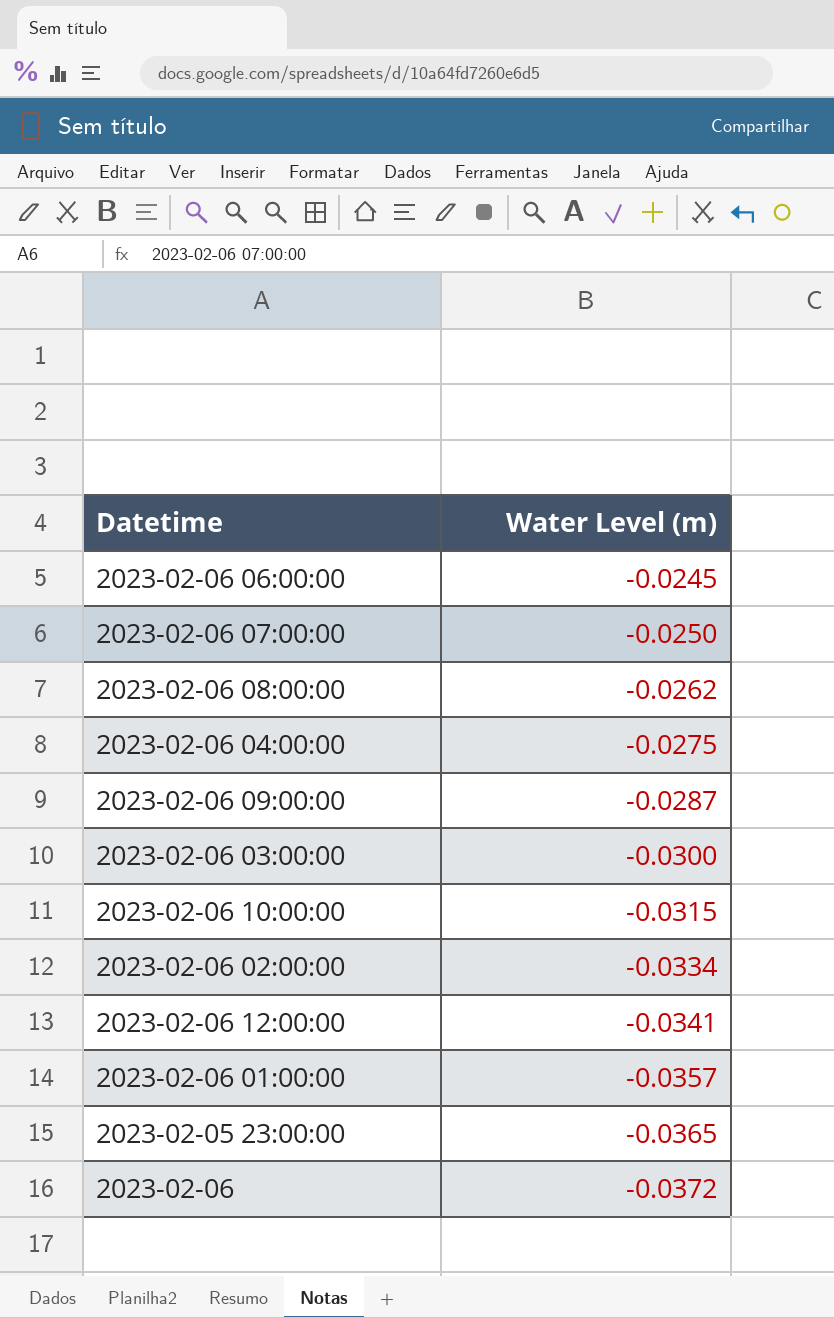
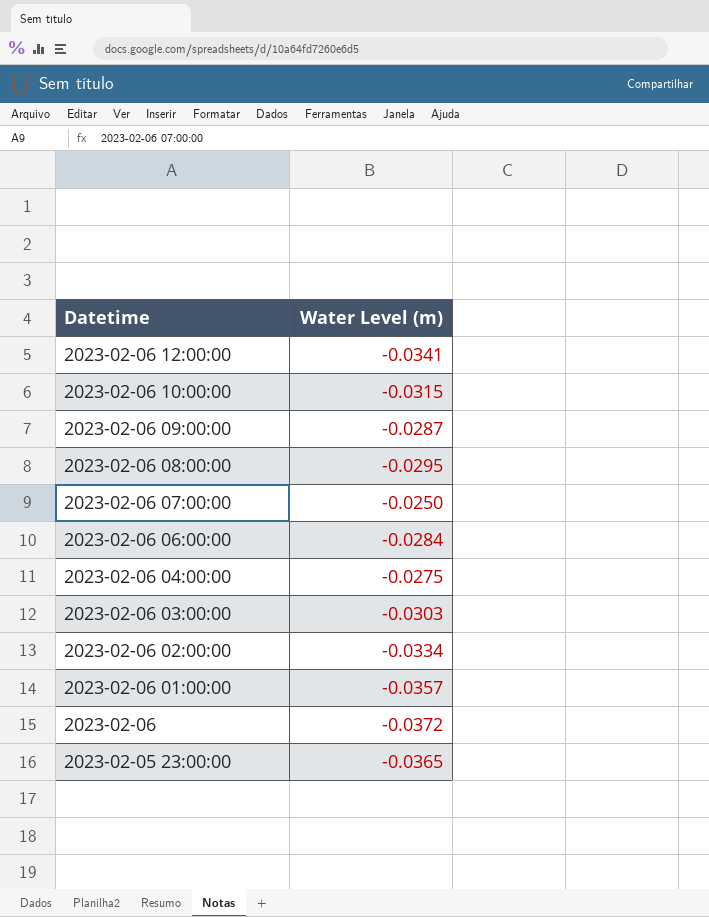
row order: Water Level (m) descending -> Datetime descending
2023-02-06 08:00:00 | Water Level (m): -0.0262 -> -0.0295
2023-02-06 06:00:00 | Water Level (m): -0.0245 -> -0.0284
2023-02-06 03:00:00 | Water Level (m): -0.0300 -> -0.0303

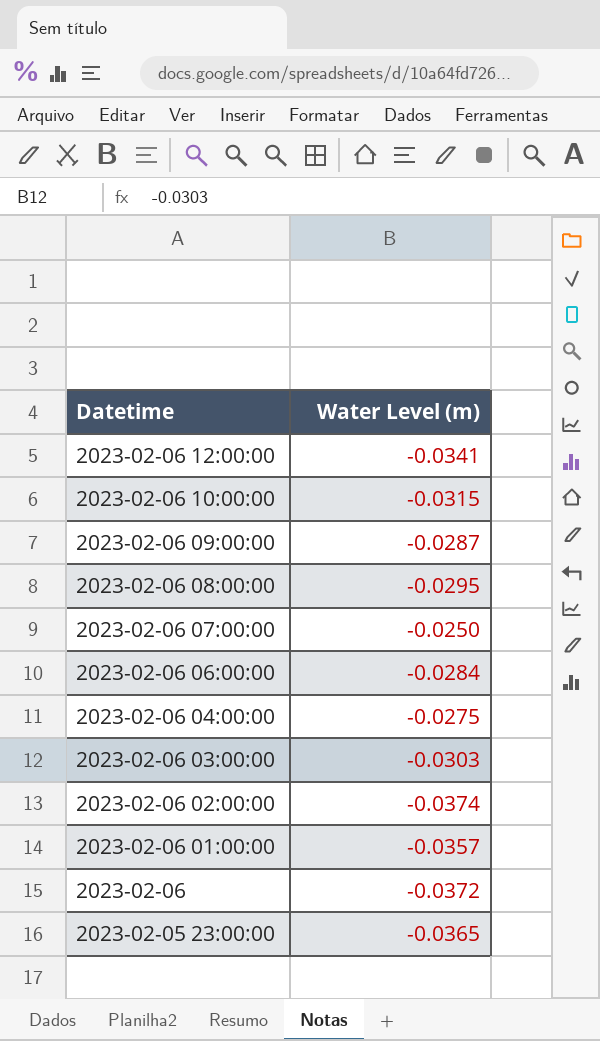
2023-02-06 02:00:00 | Water Level (m): -0.0334 -> -0.0374

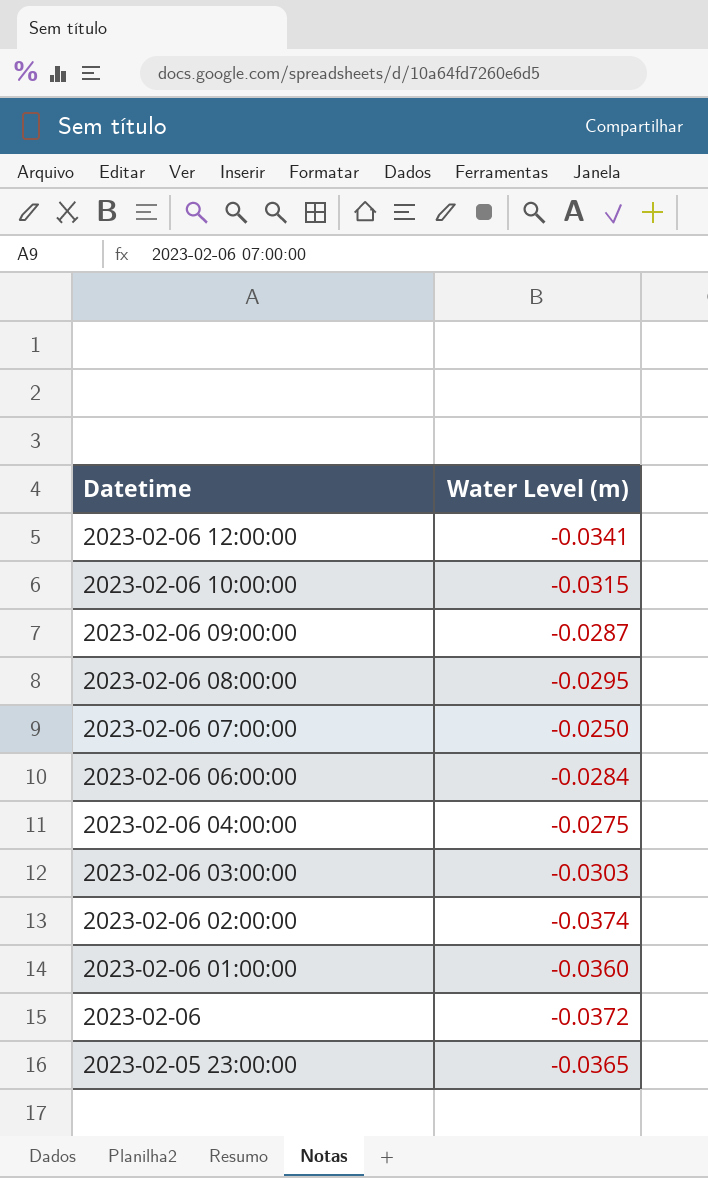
2023-02-06 01:00:00 | Water Level (m): -0.0357 -> -0.0360

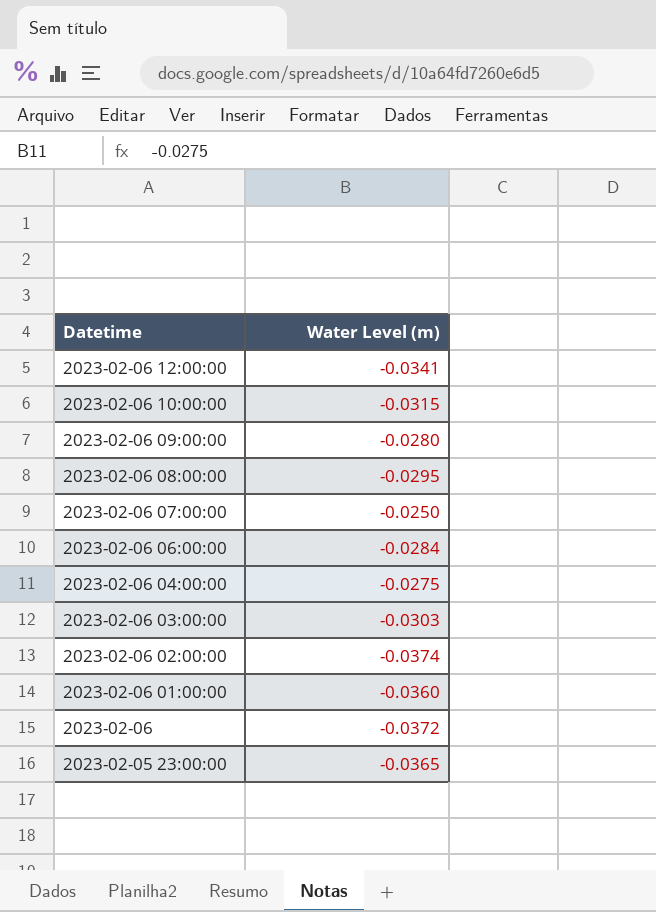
2023-02-06 09:00:00 | Water Level (m): -0.0287 -> -0.0280

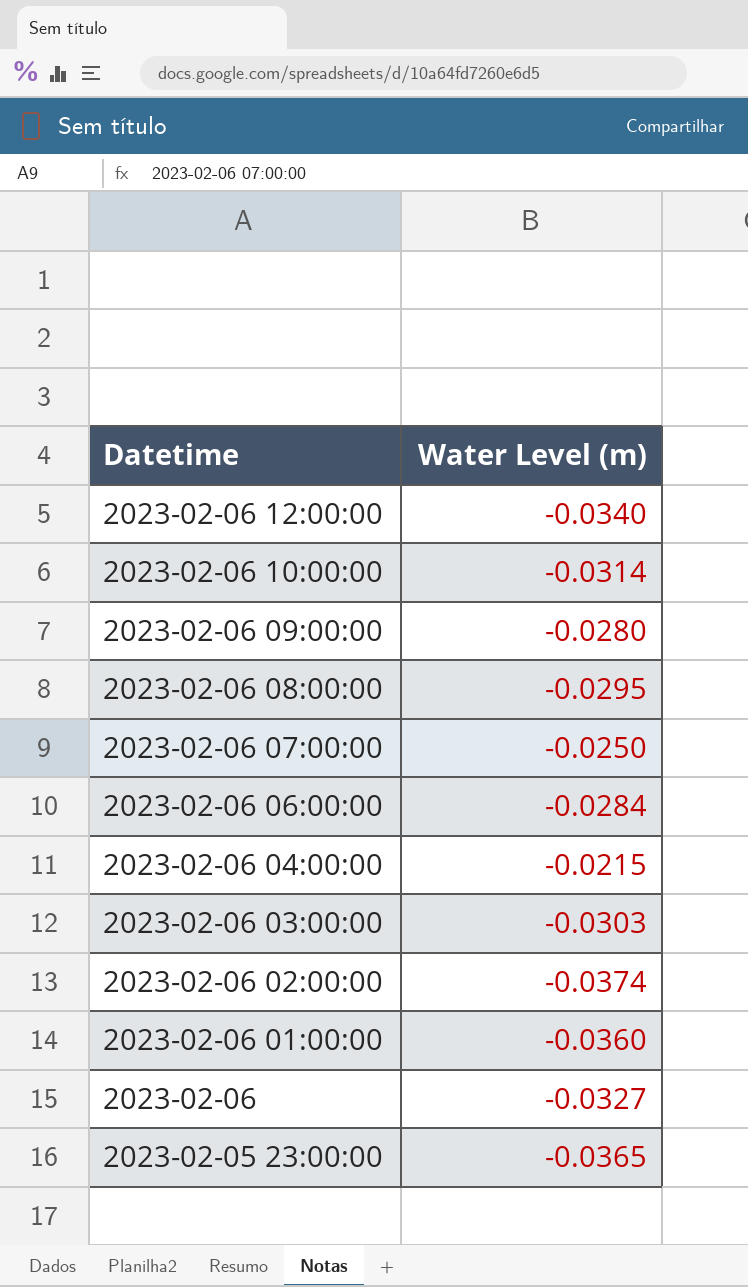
2023-02-06 12:00:00 | Water Level (m): -0.0341 -> -0.0340
2023-02-06 10:00:00 | Water Level (m): -0.0315 -> -0.0314
2023-02-06 04:00:00 | Water Level (m): -0.0275 -> -0.0215
2023-02-06 | Water Level (m): -0.0372 -> -0.0327

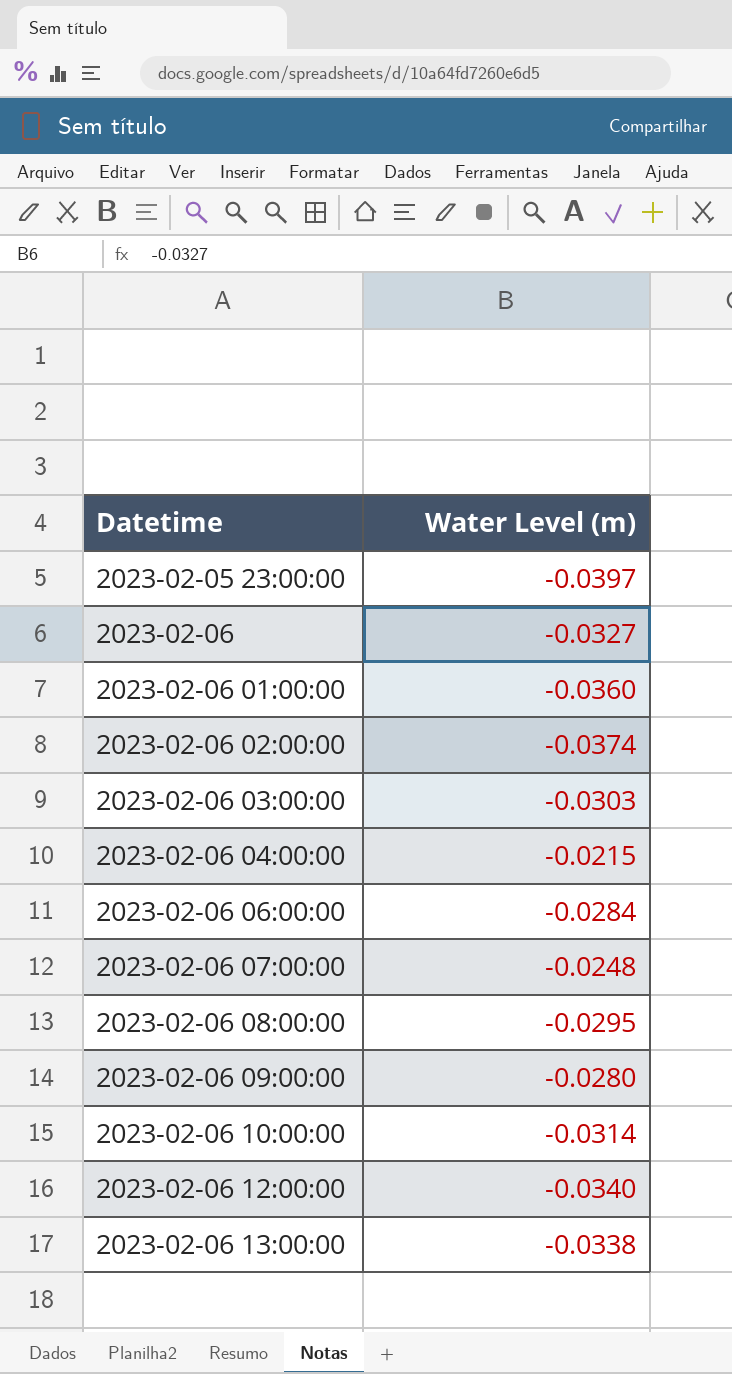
row order: Datetime descending -> Datetime ascending
2023-02-05 23:00:00 | Water Level (m): -0.0365 -> -0.0397
2023-02-06 07:00:00 | Water Level (m): -0.0250 -> -0.0248
row 2023-02-06 13:00:00: none -> -0.0338

